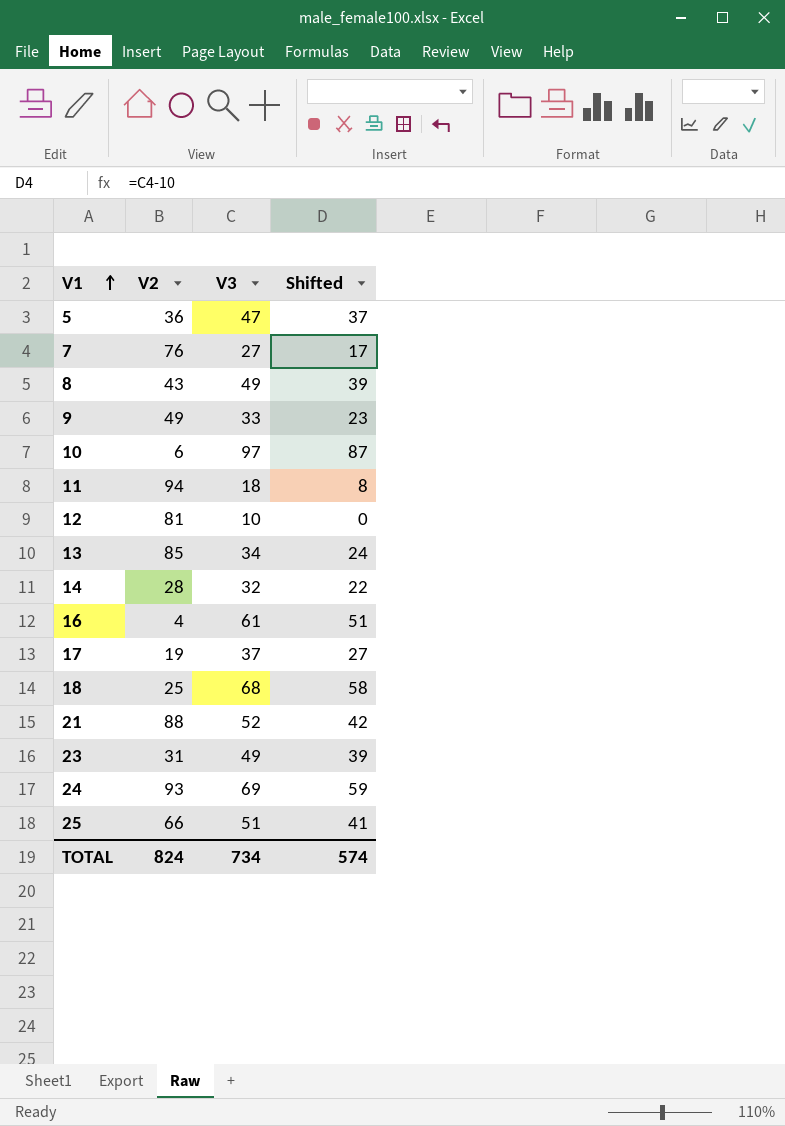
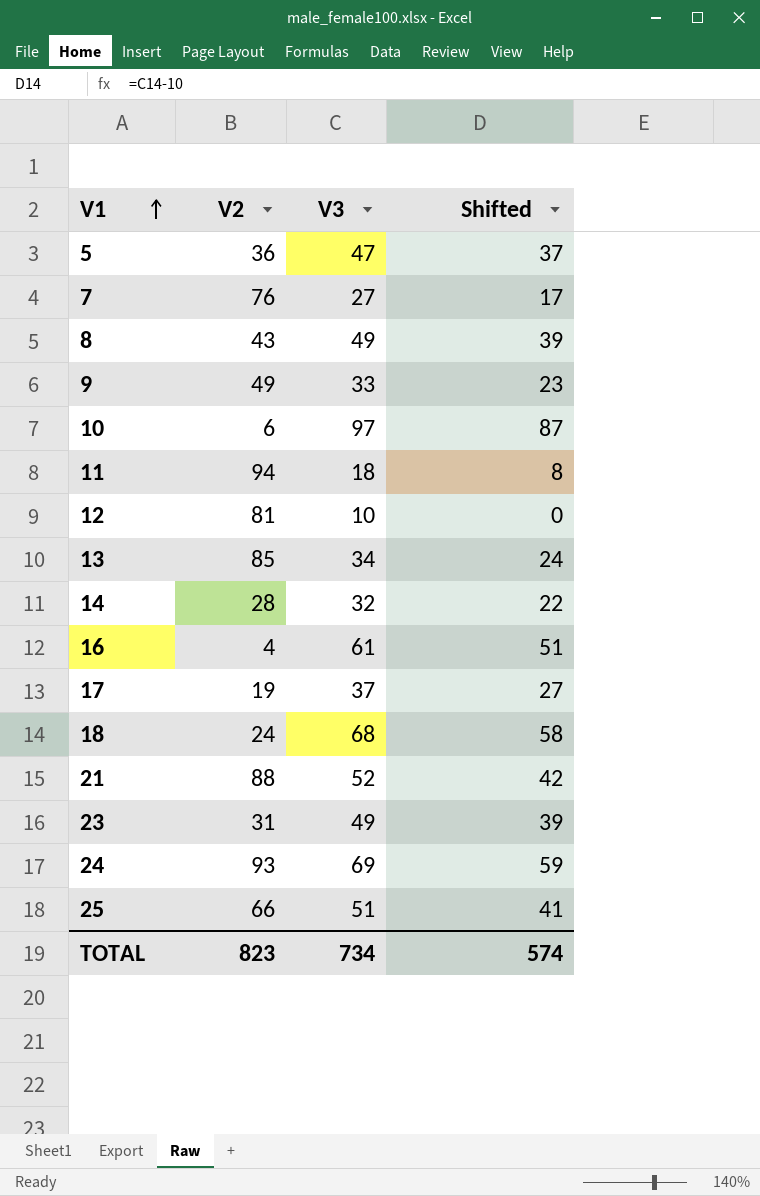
18 | V2: 25 -> 24
TOTAL | V2: 824 -> 823

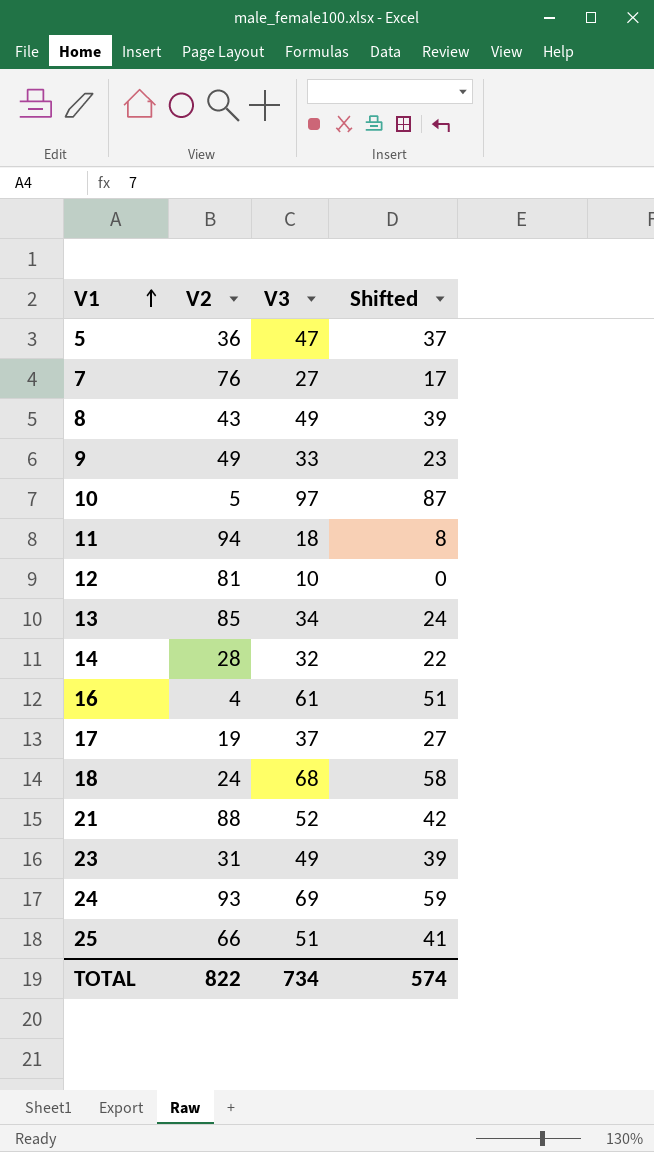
10 | V2: 6 -> 5
TOTAL | V2: 823 -> 822

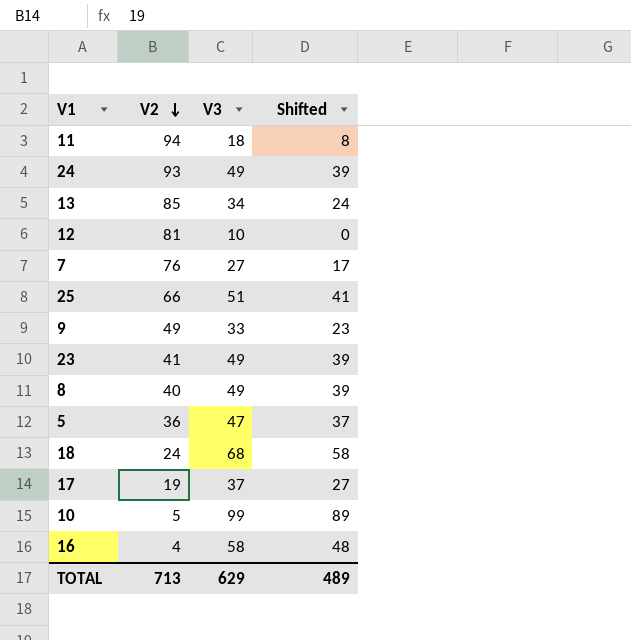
row order: V1 ascending -> V2 descending
row 14: 28 | 32 | 22 -> none
row 21: 88 | 52 | 42 -> none
24 | V3: 69 -> 49
24 | Shifted: 59 -> 39
23 | V2: 31 -> 41
8 | V2: 43 -> 40
10 | V3: 97 -> 99
10 | Shifted: 87 -> 89
16 | V3: 61 -> 58
16 | Shifted: 51 -> 48
TOTAL | V2: 822 -> 713
TOTAL | V3: 734 -> 629
TOTAL | Shifted: 574 -> 489

